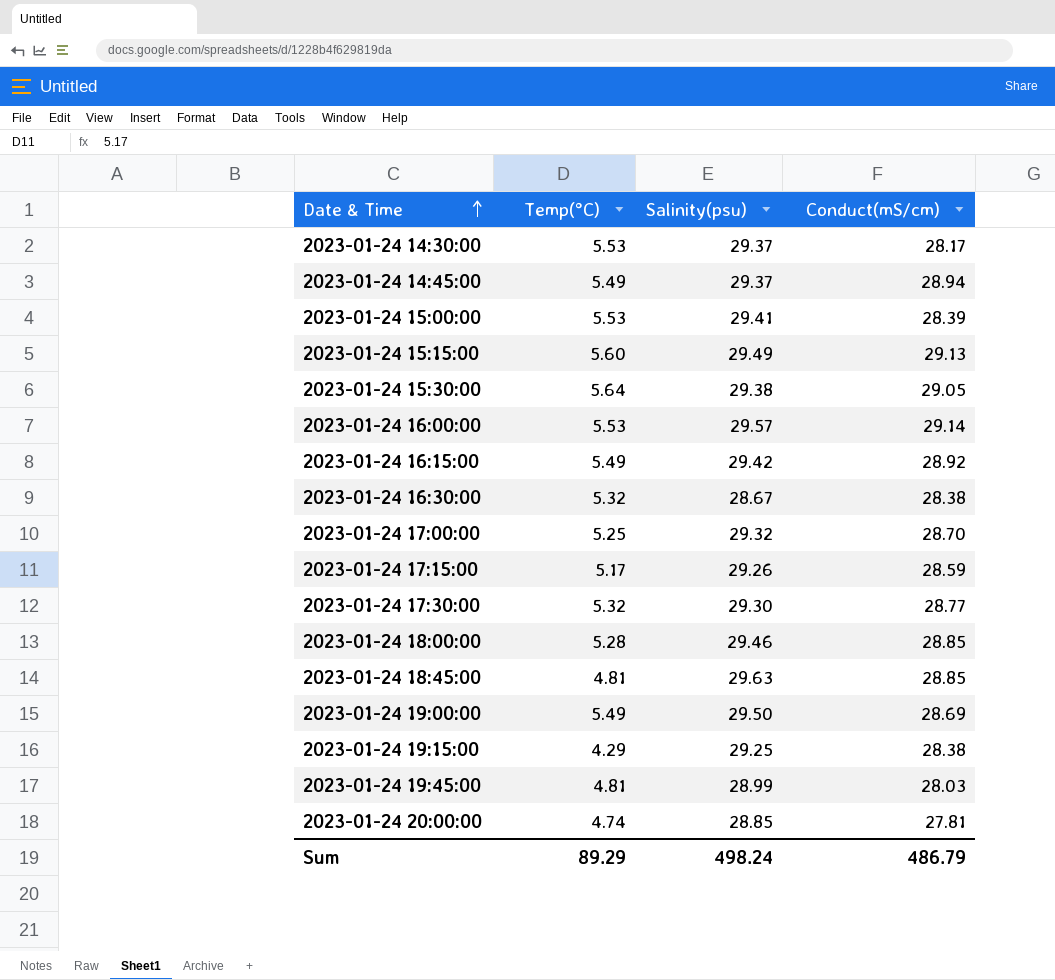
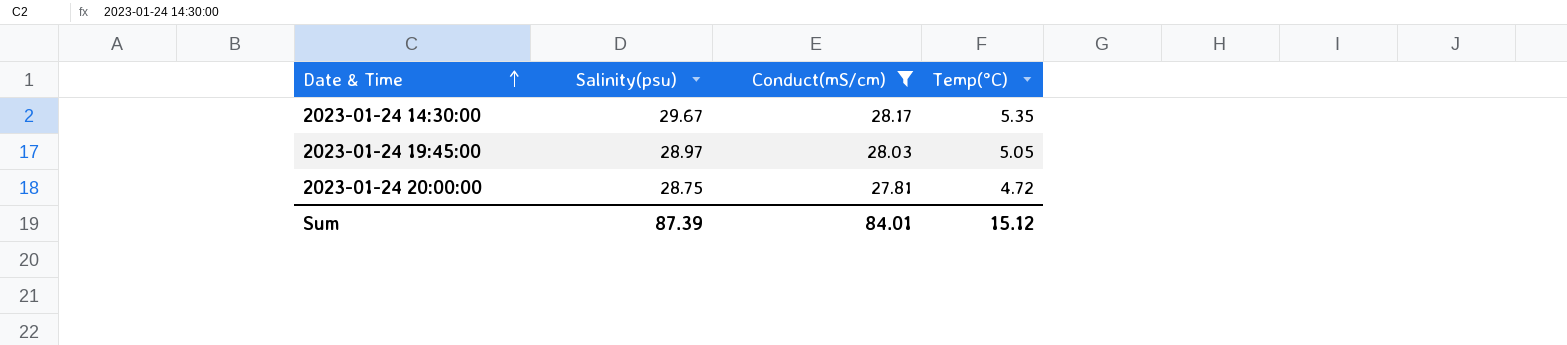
filter: none -> Conduct(mS/cm) <= 28.17
column Temp(°C) | position: 2 -> 4
2023-01-24 14:30:00 | Salinity(psu): 29.37 -> 29.67
2023-01-24 14:30:00 | Temp(°C): 5.53 -> 5.35
2023-01-24 19:45:00 | Salinity(psu): 28.99 -> 28.97
2023-01-24 19:45:00 | Temp(°C): 4.81 -> 5.05
2023-01-24 20:00:00 | Salinity(psu): 28.85 -> 28.75
2023-01-24 20:00:00 | Temp(°C): 4.74 -> 4.72
Sum | Salinity(psu): 498.24 -> 87.39
Sum | Conduct(mS/cm): 486.79 -> 84.01
Sum | Temp(°C): 89.29 -> 15.12

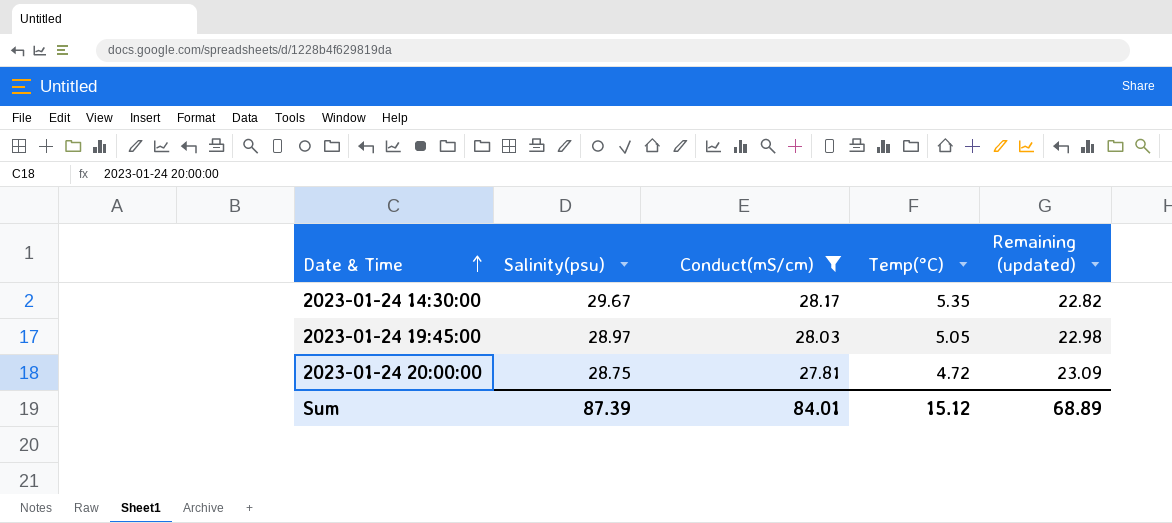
column Remaining (updated) | formula: none -> [Conduct(mS/cm)] - [Temp(°C)]

